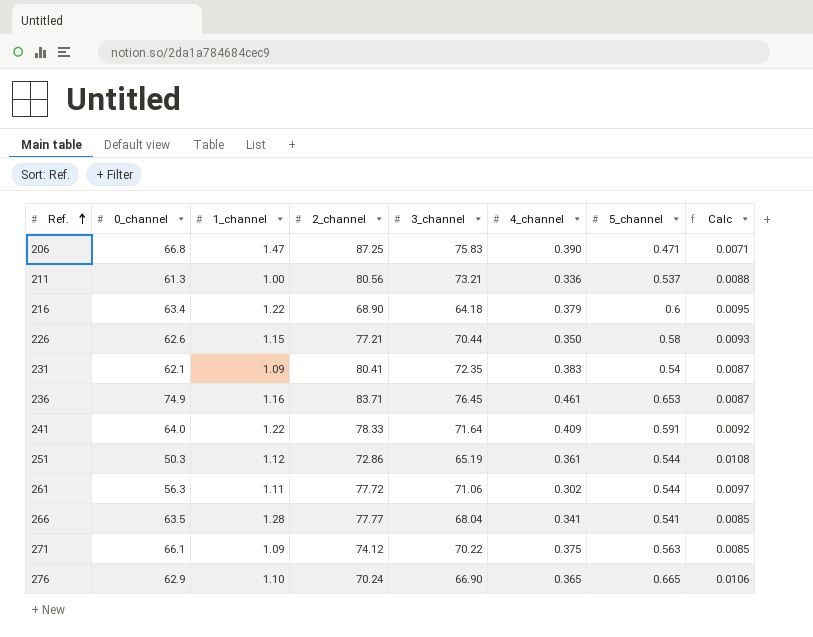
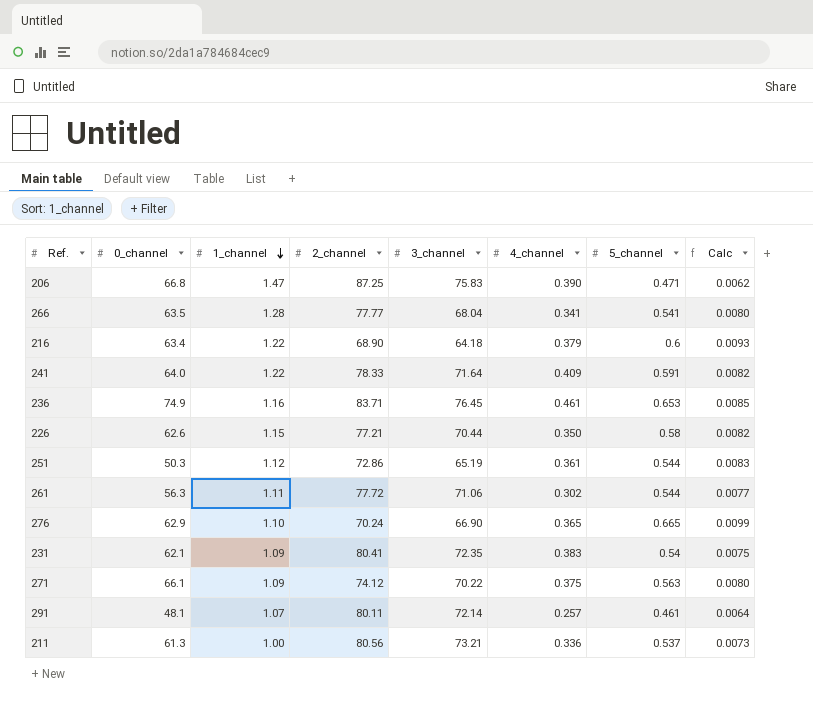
row order: Ref. ascending -> 1_channel descending
column Calc | formula: [5_channel] / [0_channel] -> [5_channel] / [3_channel]
row 291: none -> 48.1 | 1.07 | 80.11 | 72.14 | 0.257 | 0.461 | 0.0064

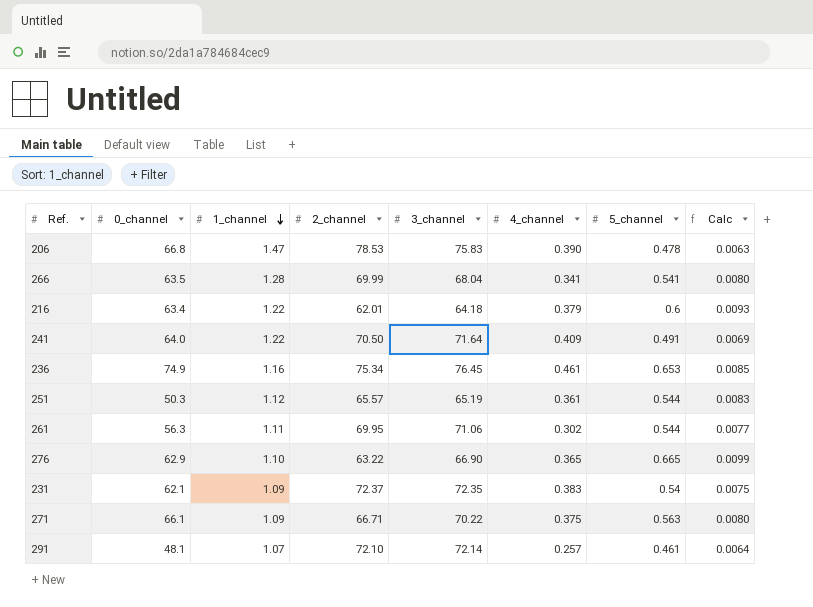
row 226: 62.6 | 1.15 | 77.21 | 70.44 | 0.350 | 0.58 | 0.0082 -> none
row 211: 61.3 | 1.00 | 80.56 | 73.21 | 0.336 | 0.537 | 0.0073 -> none
206 | 2_channel: 87.25 -> 78.53
206 | 5_channel: 0.471 -> 0.478
206 | Calc: 0.0062 -> 0.0063
266 | 2_channel: 77.77 -> 69.99
216 | 2_channel: 68.90 -> 62.01
241 | 2_channel: 78.33 -> 70.50
241 | 5_channel: 0.591 -> 0.491
241 | Calc: 0.0082 -> 0.0069
236 | 2_channel: 83.71 -> 75.34
251 | 2_channel: 72.86 -> 65.57
261 | 2_channel: 77.72 -> 69.95
276 | 2_channel: 70.24 -> 63.22
231 | 2_channel: 80.41 -> 72.37
271 | 2_channel: 74.12 -> 66.71
291 | 2_channel: 80.11 -> 72.10

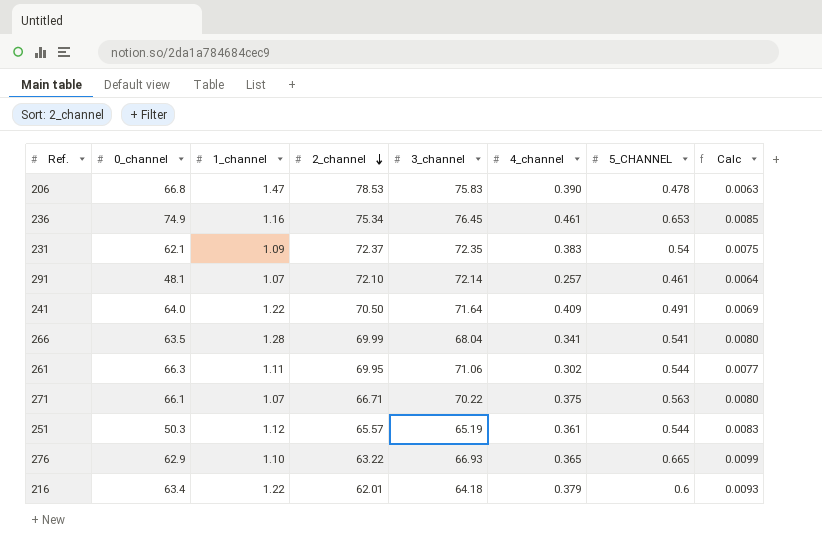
row order: 1_channel descending -> 2_channel descending
column name: 5_channel -> 5_CHANNEL
261 | 0_channel: 56.3 -> 66.3
271 | 1_channel: 1.09 -> 1.07
276 | 3_channel: 66.90 -> 66.93

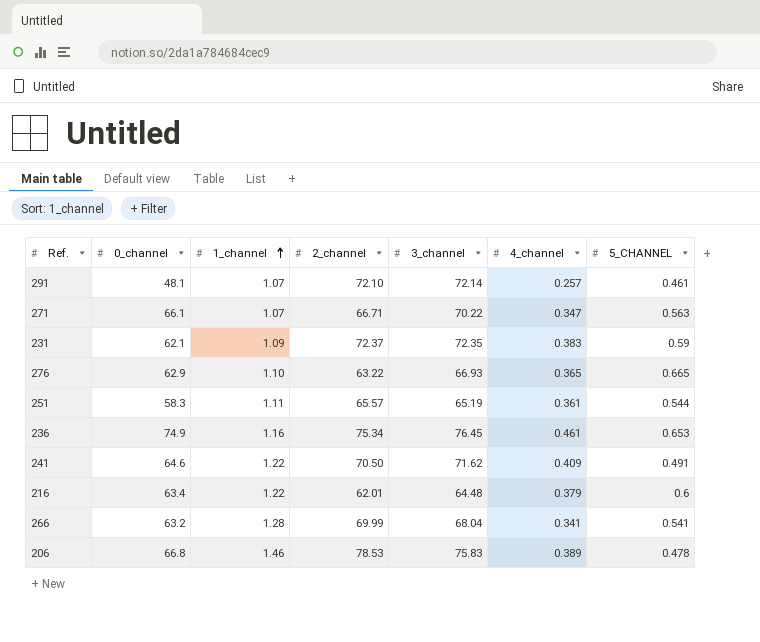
row order: 2_channel descending -> 1_channel ascending
column Calc | formula: [5_CHANNEL] / [3_channel] -> none
row 261: 66.3 | 1.11 | 69.95 | 71.06 | 0.302 | 0.544 | 0.0077 -> none
271 | 4_channel: 0.375 -> 0.347
231 | 5_CHANNEL: 0.54 -> 0.59
251 | 0_channel: 50.3 -> 58.3
251 | 1_channel: 1.12 -> 1.11
241 | 0_channel: 64.0 -> 64.6
241 | 3_channel: 71.64 -> 71.62
216 | 3_channel: 64.18 -> 64.48
266 | 0_channel: 63.5 -> 63.2
206 | 1_channel: 1.47 -> 1.46
206 | 4_channel: 0.390 -> 0.389

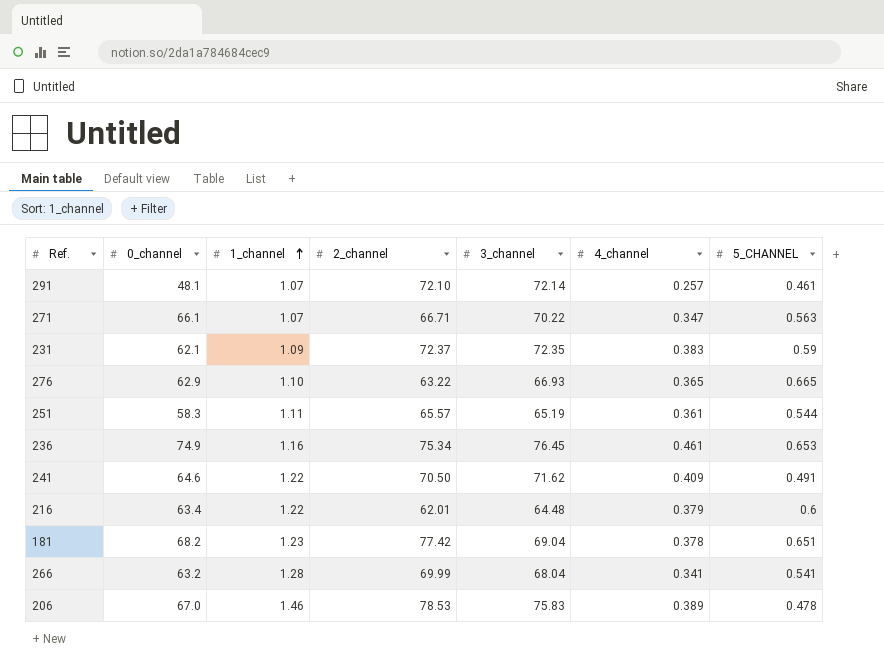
row 181: none -> 68.2 | 1.23 | 77.42 | 69.04 | 0.378 | 0.651
206 | 0_channel: 66.8 -> 67.0

